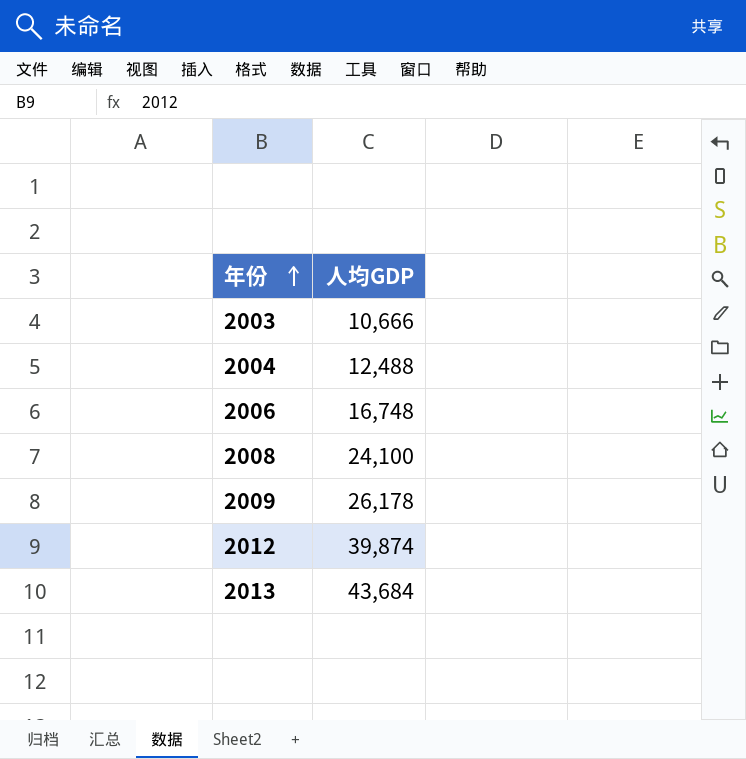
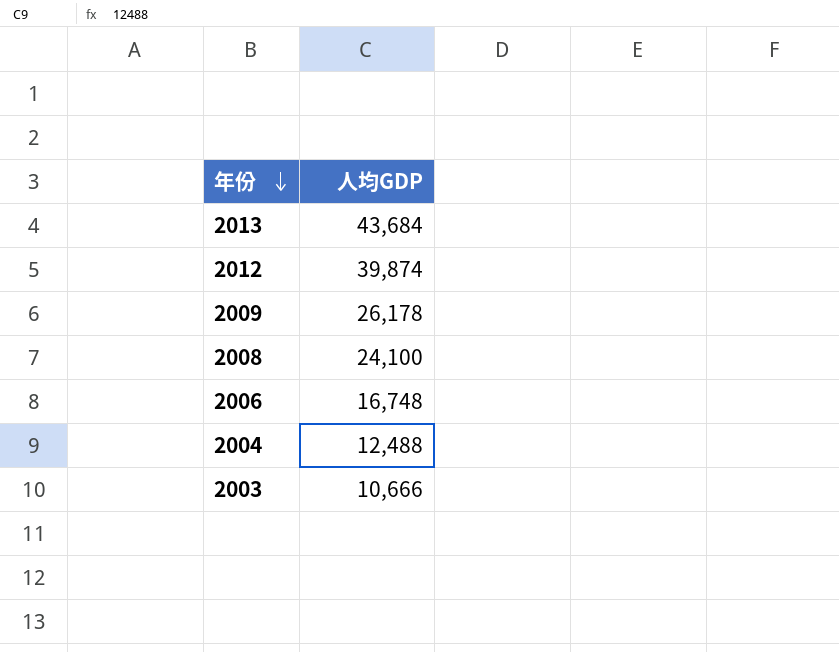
row order: 年份 ascending -> 年份 descending

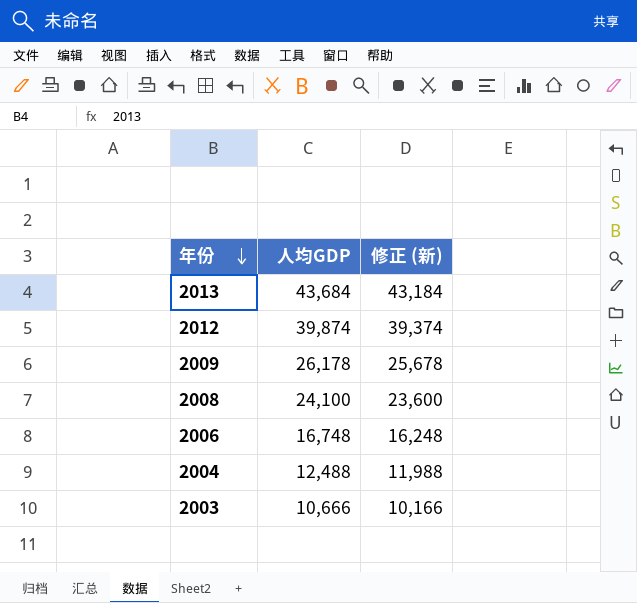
column 修正 (新) | formula: none -> [人均GDP] - 500

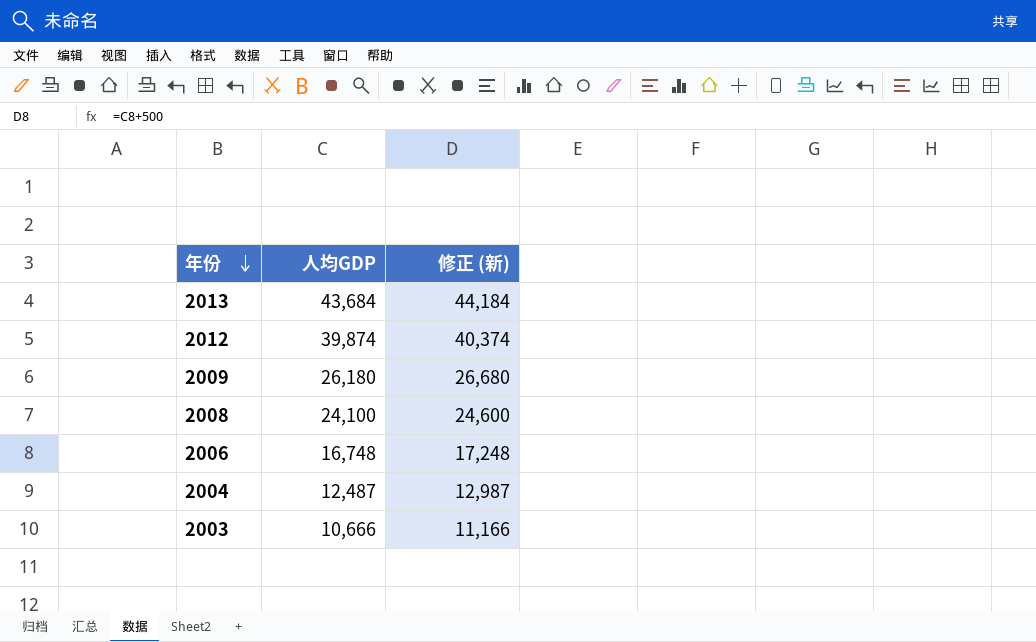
column 修正 (新) | formula: [人均GDP] - 500 -> [人均GDP] + 500
2009 | 人均GDP: 26,178 -> 26,180
2004 | 人均GDP: 12,488 -> 12,487

